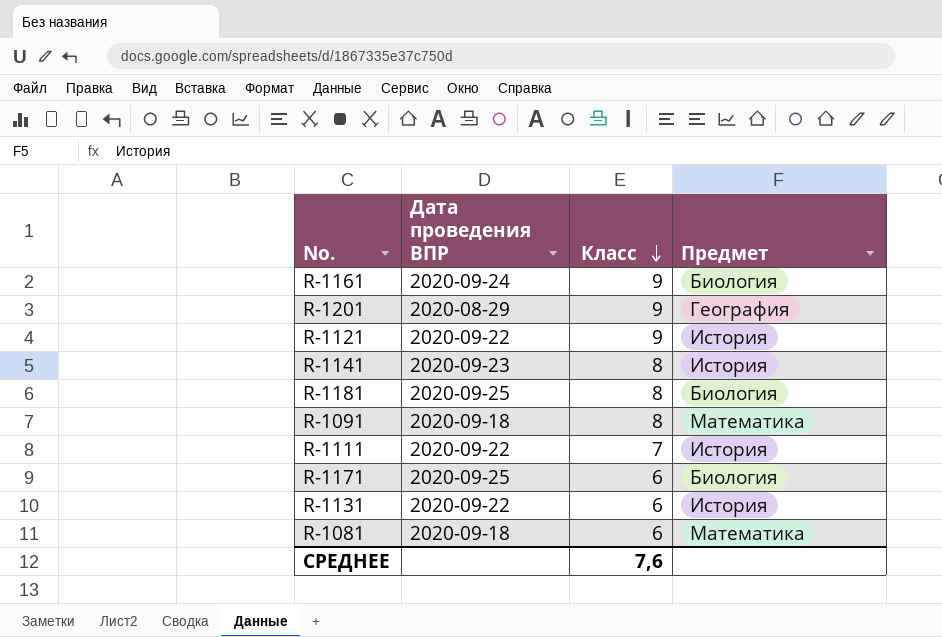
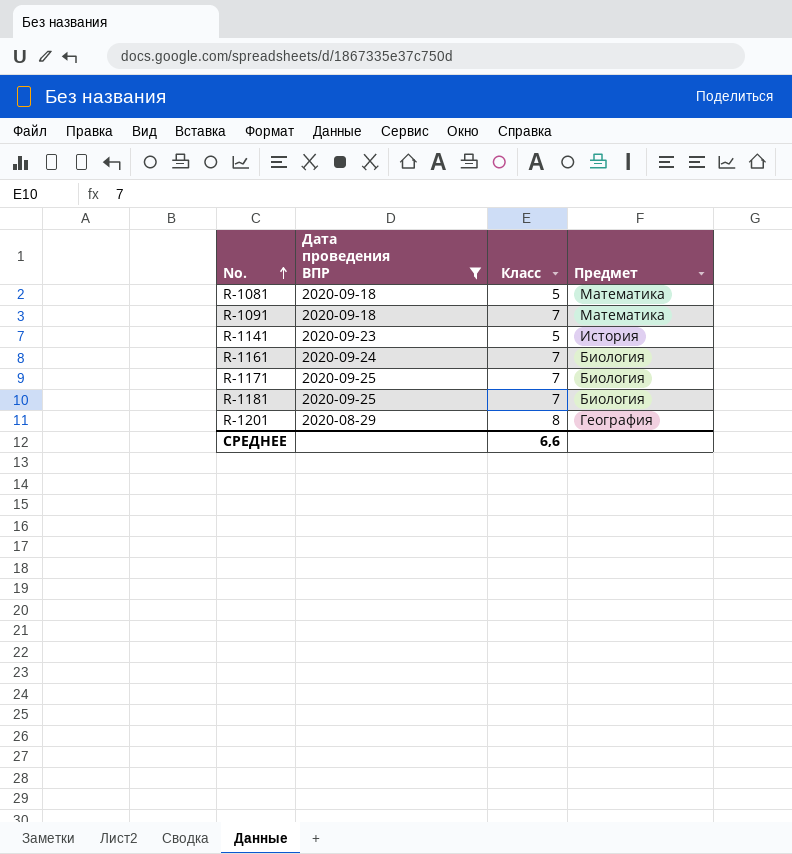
filter: none -> Дата проведения ВПР != 2020-09-22
row order: Класс descending -> No. ascending
R-1081 | Класс: 6 -> 5
R-1091 | Класс: 8 -> 7
R-1141 | Класс: 8 -> 5
R-1161 | Класс: 9 -> 7
R-1171 | Класс: 6 -> 7
R-1181 | Класс: 8 -> 7
R-1201 | Класс: 9 -> 8
СРЕДНЕЕ | Класс: 7,6 -> 6,6

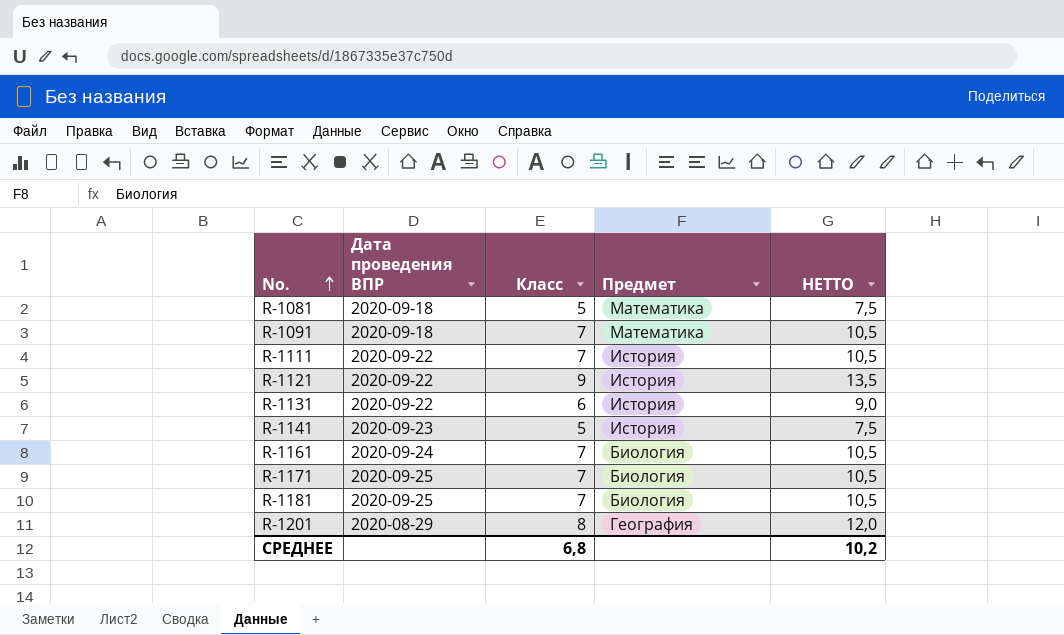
filter: Дата проведения ВПР != 2020-09-22 -> none
column НЕТТО | formula: none -> [Класс] * 1,5
СРЕДНЕЕ | Класс: 6,6 -> 6,8

